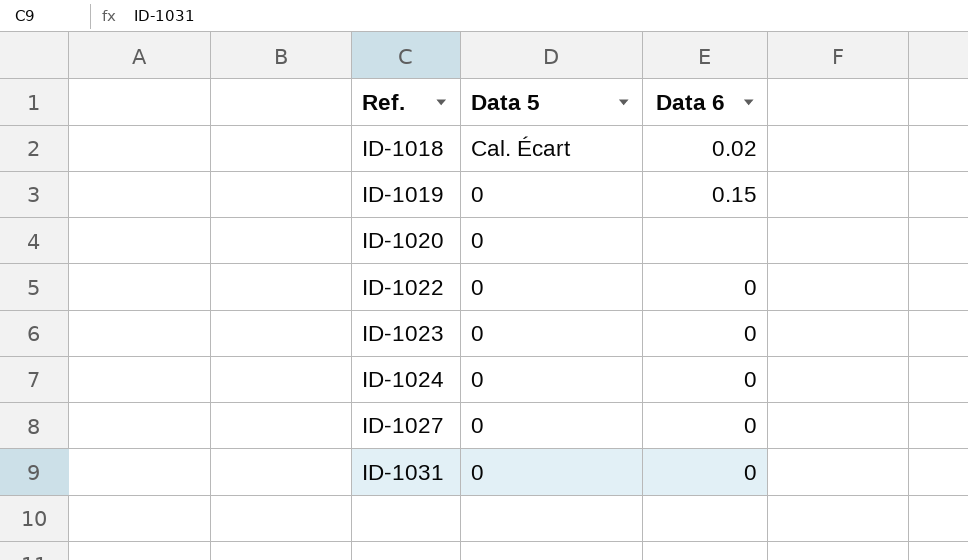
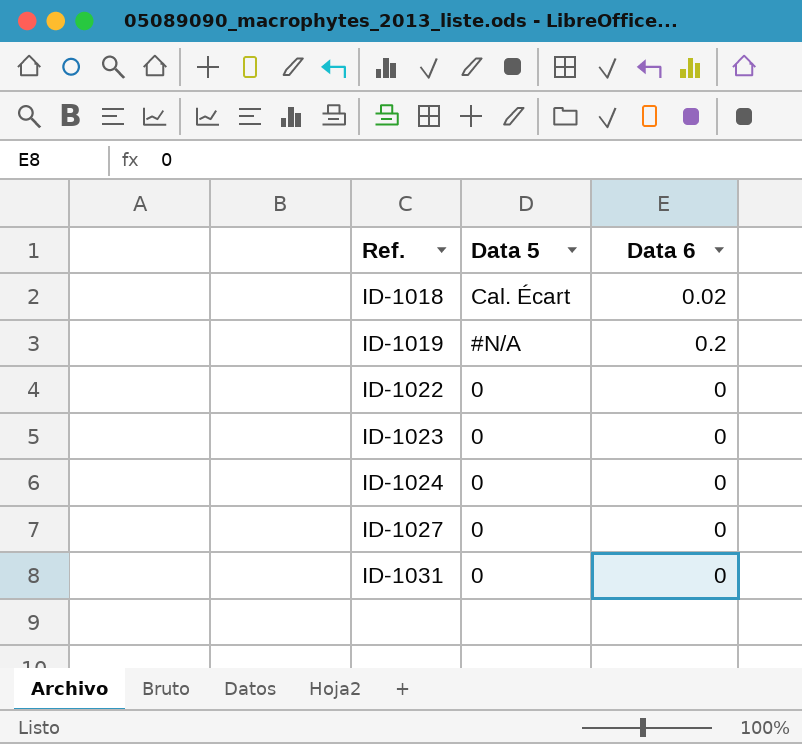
row ID-1020: 0 | none -> none
ID-1019 | Data 5: 0 -> #N/A
ID-1019 | Data 6: 0.15 -> 0.2

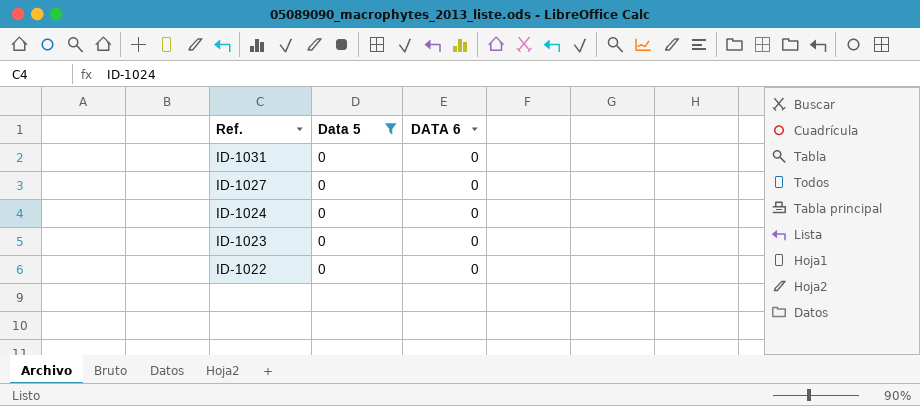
filter: none -> Data 5 = 0
row order: Ref. ascending -> Ref. descending
column name: Data 6 -> DATA 6

